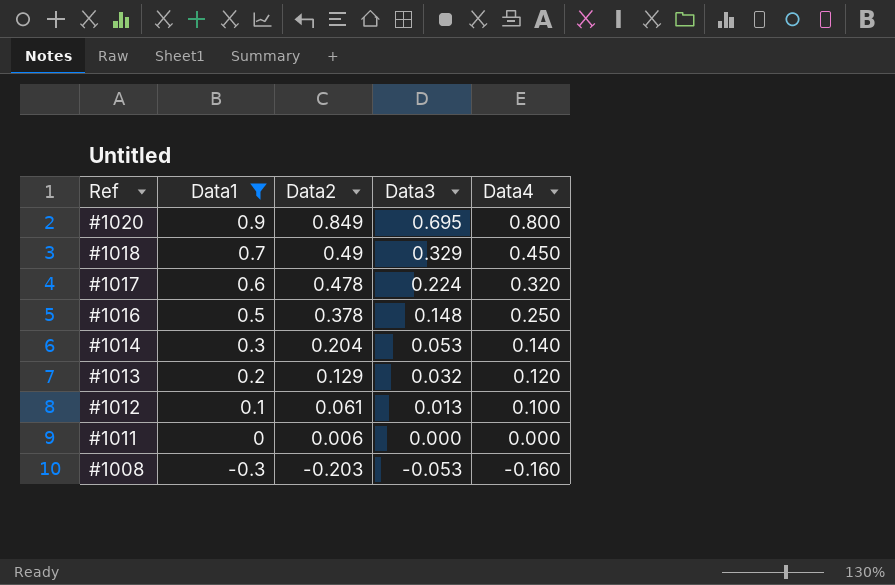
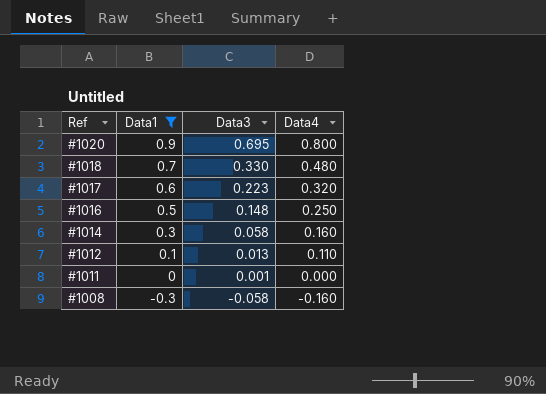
column Data2 | position: 3 -> none
row #1013: 0.2 | 0.129 | 0.032 | 0.120 -> none
#1018 | Data3: 0.329 -> 0.330
#1018 | Data4: 0.450 -> 0.480
#1017 | Data3: 0.224 -> 0.223
#1014 | Data3: 0.053 -> 0.058
#1014 | Data4: 0.140 -> 0.160
#1012 | Data4: 0.100 -> 0.110
#1011 | Data3: 0.000 -> 0.001
#1008 | Data3: -0.053 -> -0.058

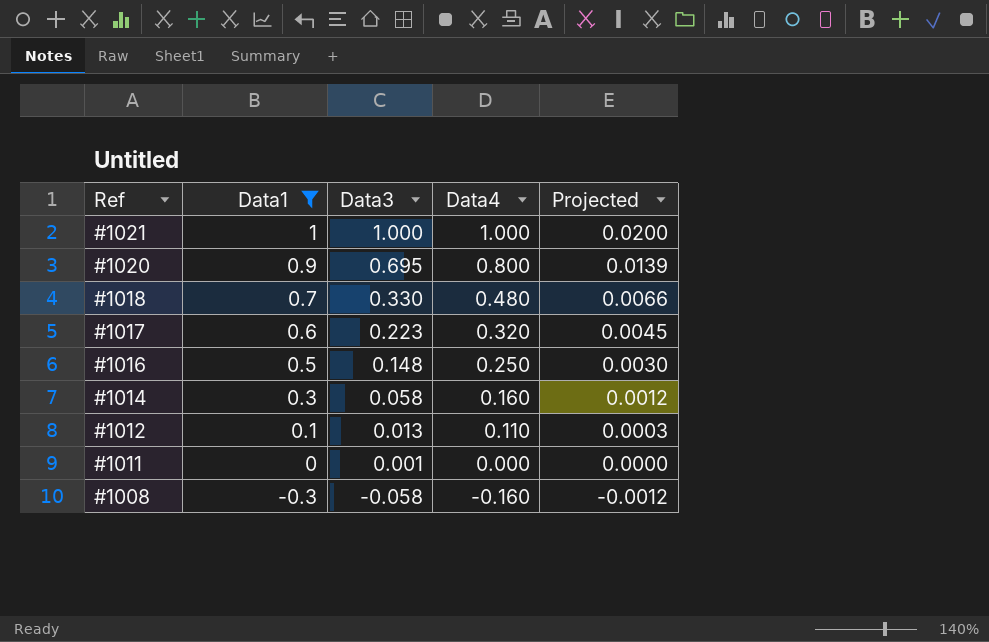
column Projected | formula: none -> [Data3] * 0.02
row #1021: none -> 1 | 1.000 | 1.000 | 0.0200

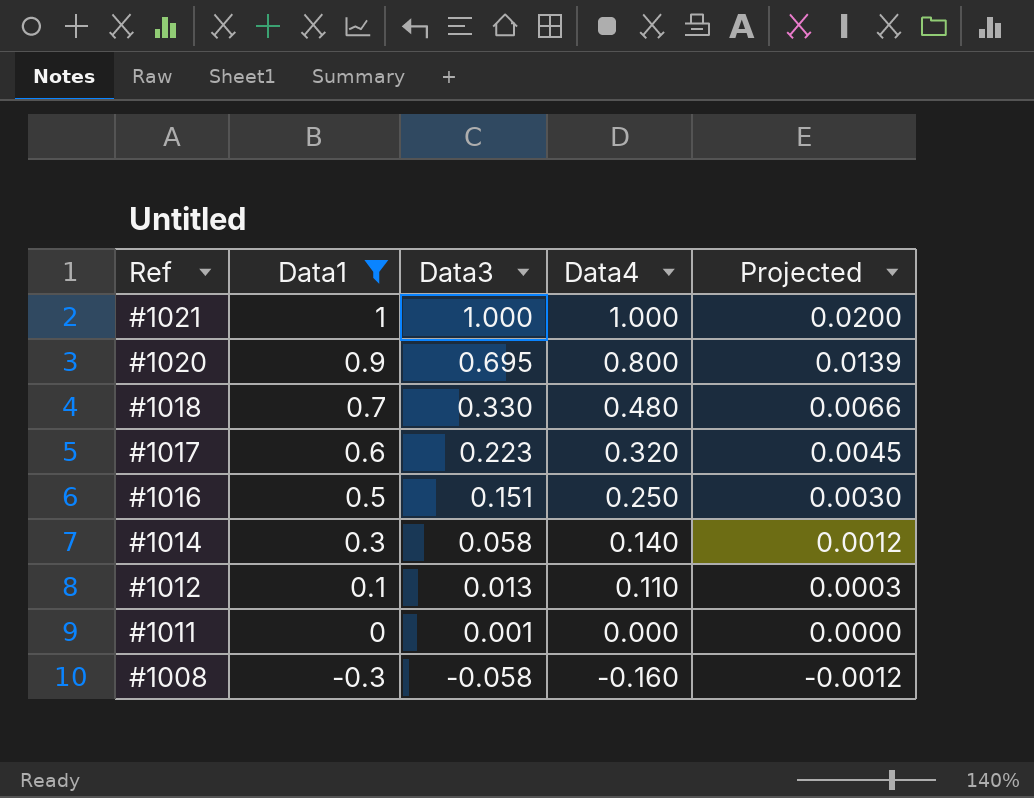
#1016 | Data3: 0.148 -> 0.151
#1014 | Data4: 0.160 -> 0.140

